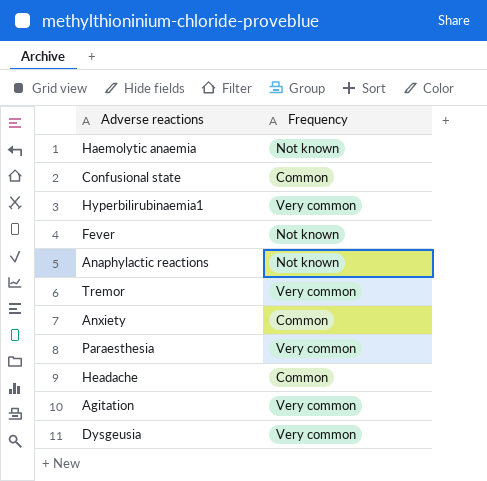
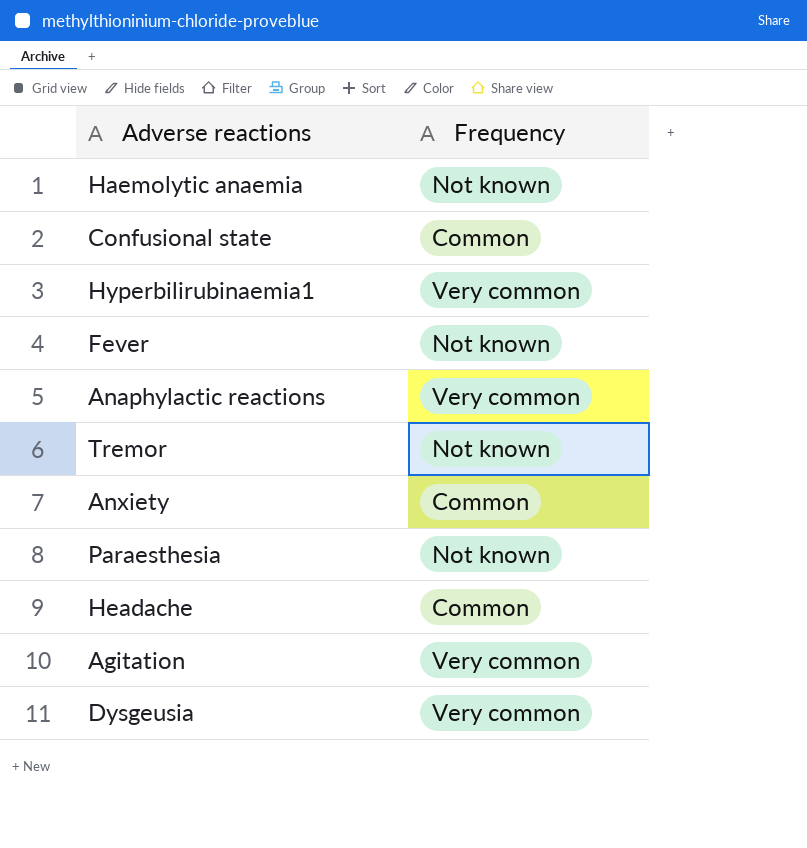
Anaphylactic reactions | Frequency: Not known -> Very common
Tremor | Frequency: Very common -> Not known
Paraesthesia | Frequency: Very common -> Not known

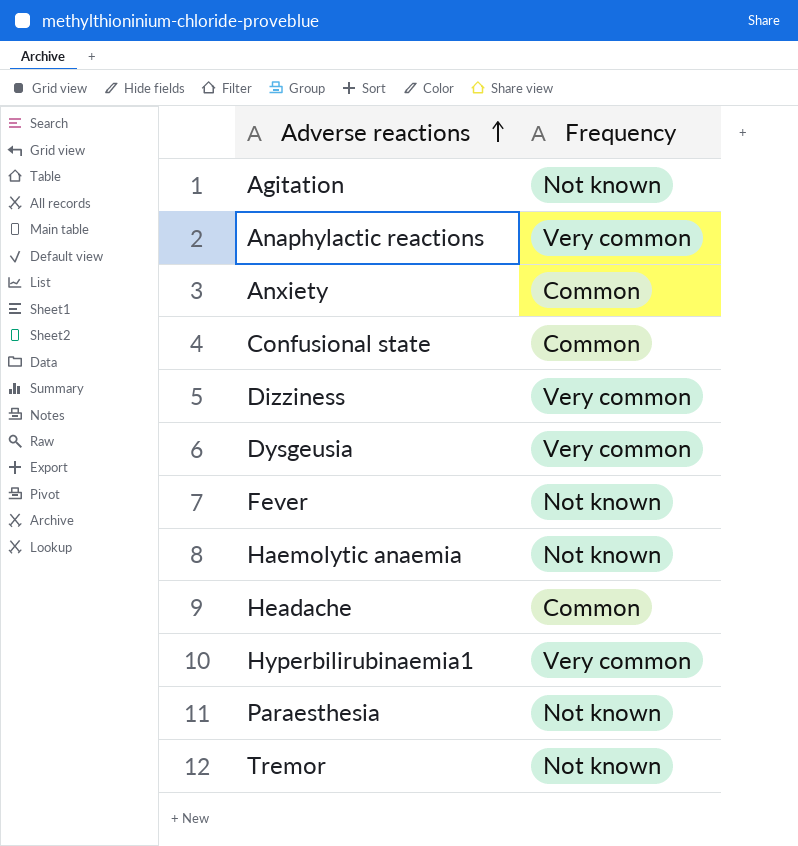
row order: none -> Adverse reactions ascending
Agitation | Frequency: Very common -> Not known
row Dizziness: none -> Very common

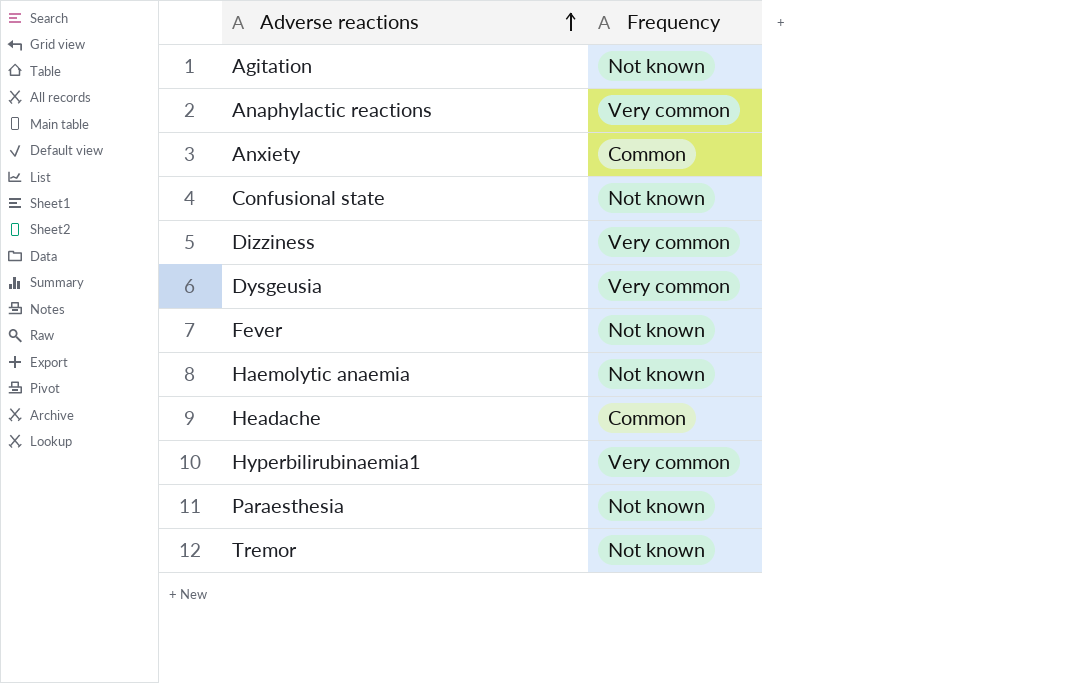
Confusional state | Frequency: Common -> Not known

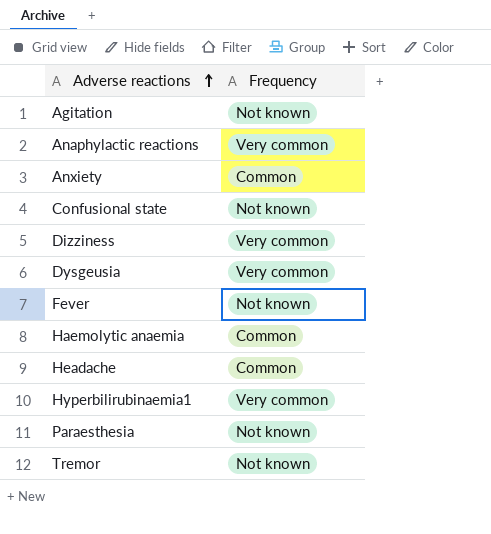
Haemolytic anaemia | Frequency: Not known -> Common

